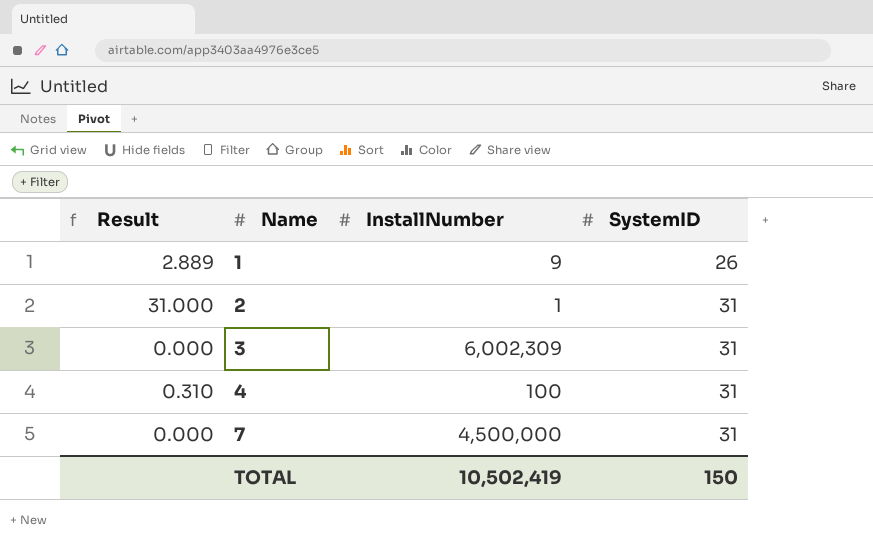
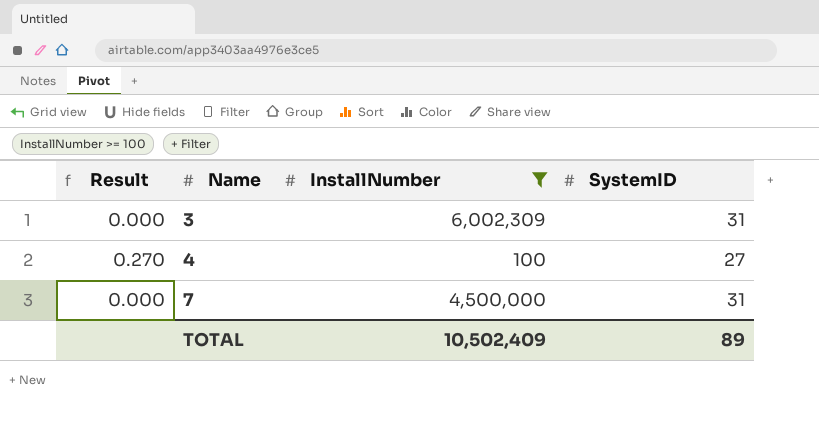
filter: none -> InstallNumber >= 100
4 | Result: 0.310 -> 0.270
4 | SystemID: 31 -> 27
TOTAL | InstallNumber: 10,502,419 -> 10,502,409
TOTAL | SystemID: 150 -> 89

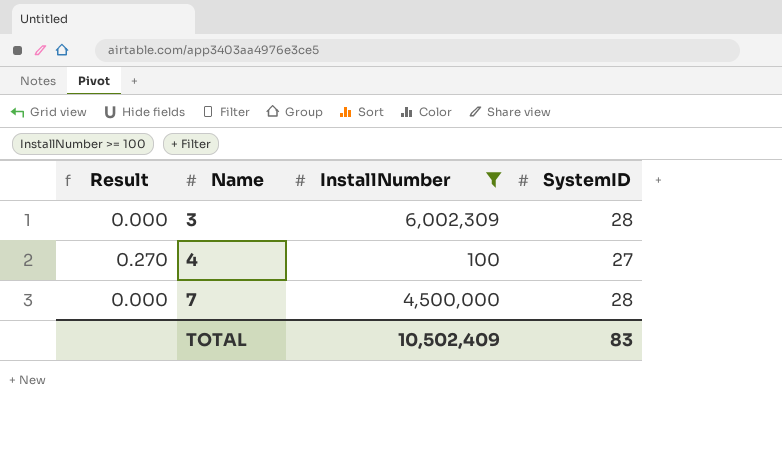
3 | SystemID: 31 -> 28
7 | SystemID: 31 -> 28
TOTAL | SystemID: 89 -> 83

